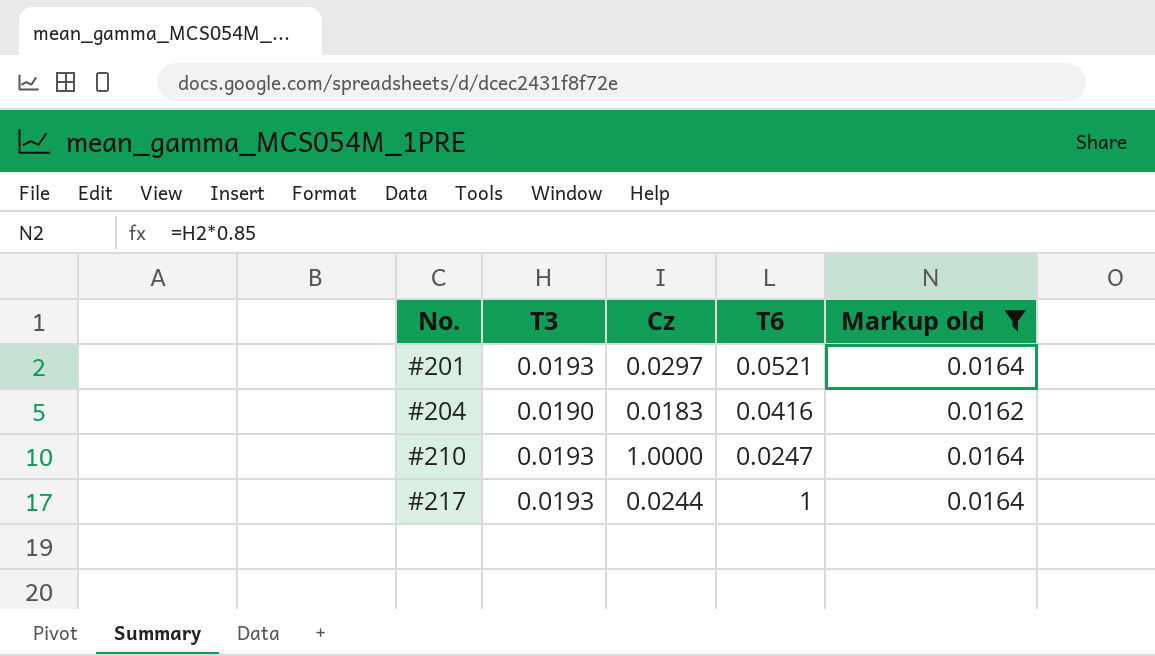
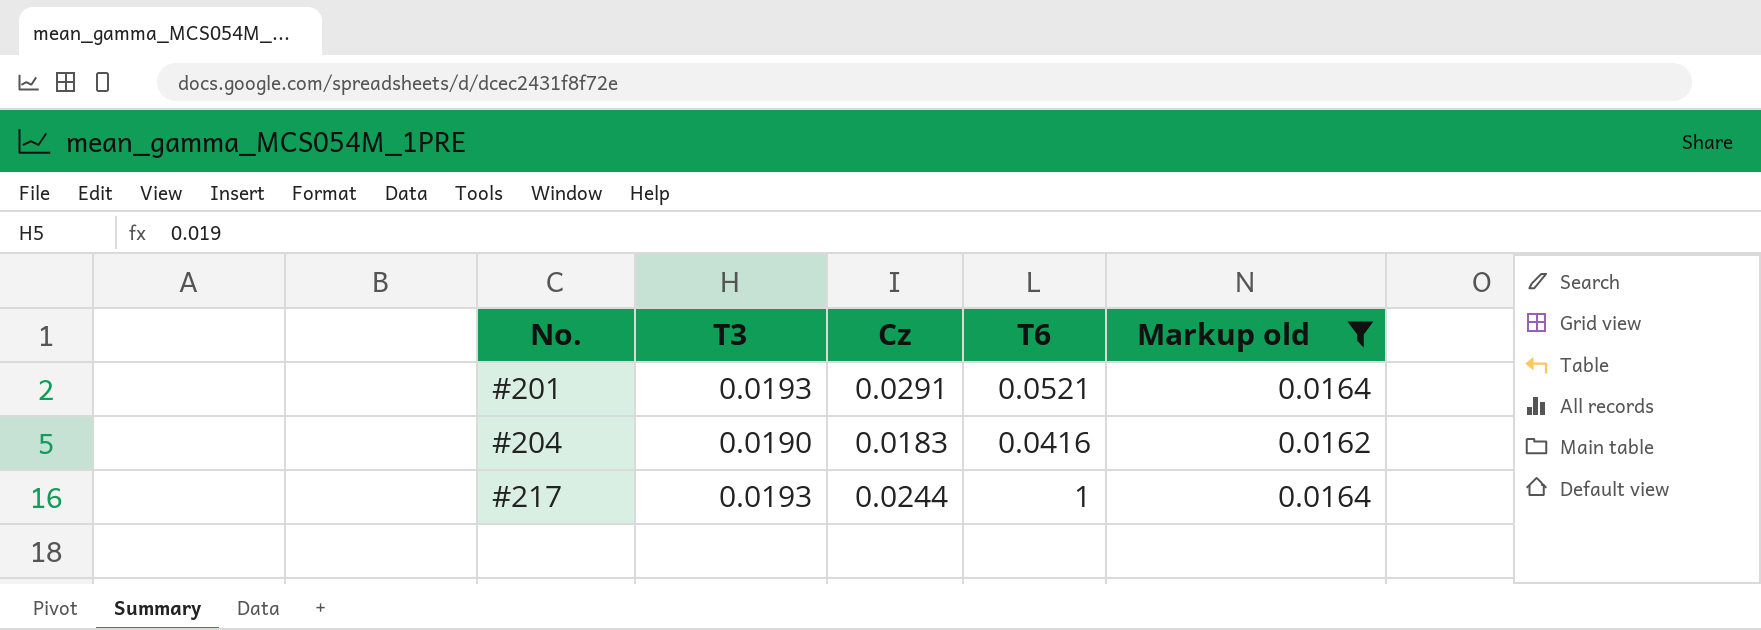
row #210: 0.0193 | 1.0000 | 0.0247 | 0.0164 -> none
#201 | Cz: 0.0297 -> 0.0291

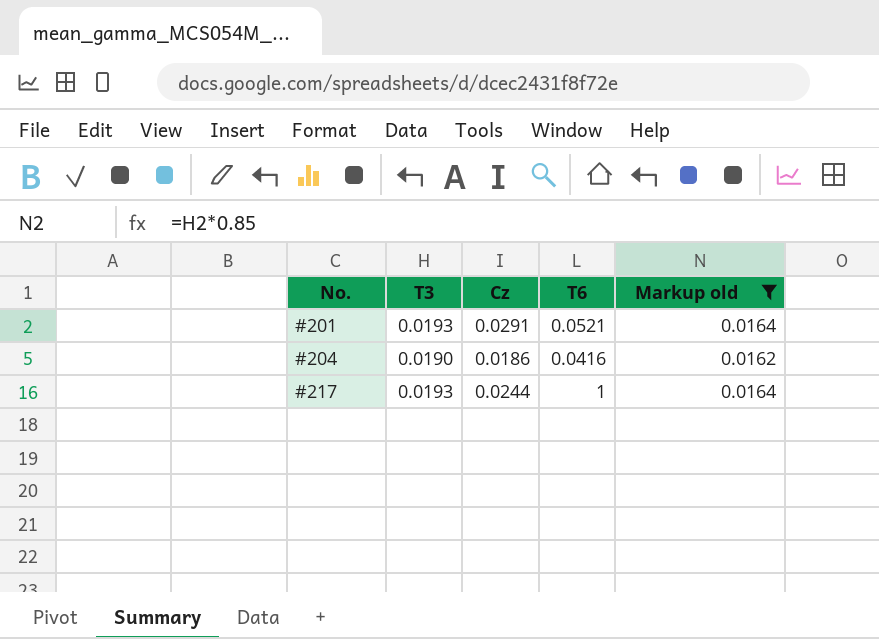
#204 | Cz: 0.0183 -> 0.0186

